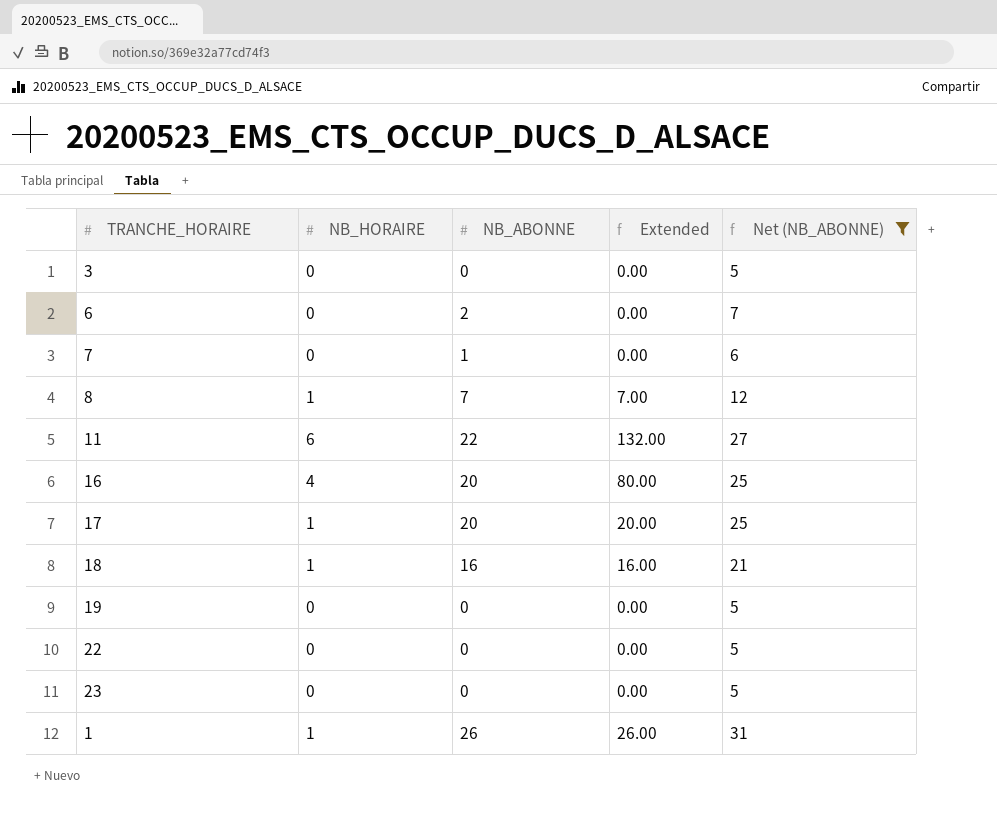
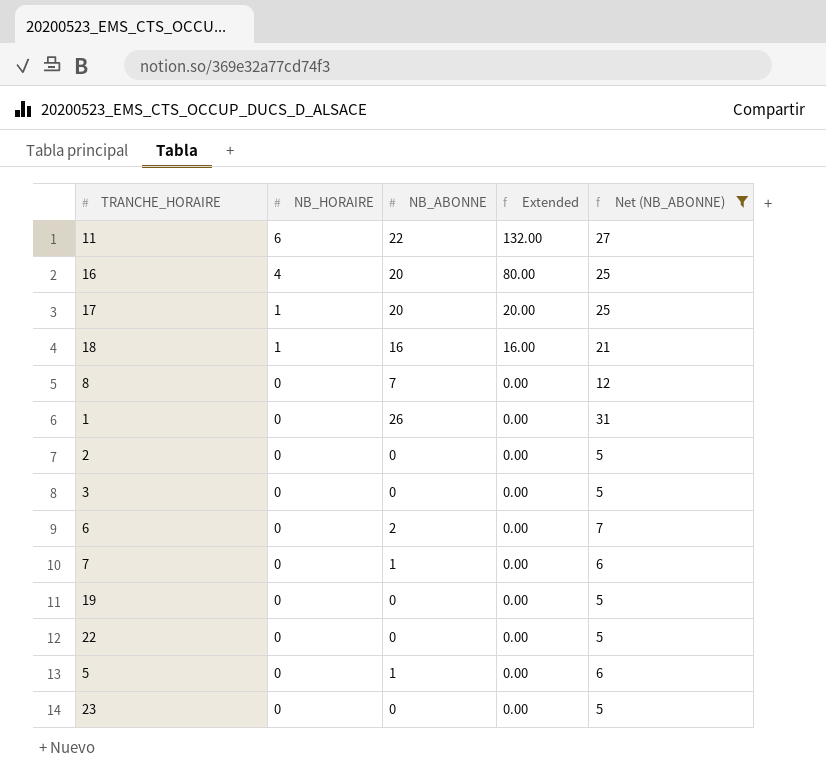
row order: none -> NB_HORAIRE descending
8 | NB_HORAIRE: 1 -> 0
8 | Extended: 7.00 -> 0.00
1 | NB_HORAIRE: 1 -> 0
1 | Extended: 26.00 -> 0.00
row 2: none -> 0 | 0 | 0.00 | 5
row 5: none -> 0 | 1 | 0.00 | 6

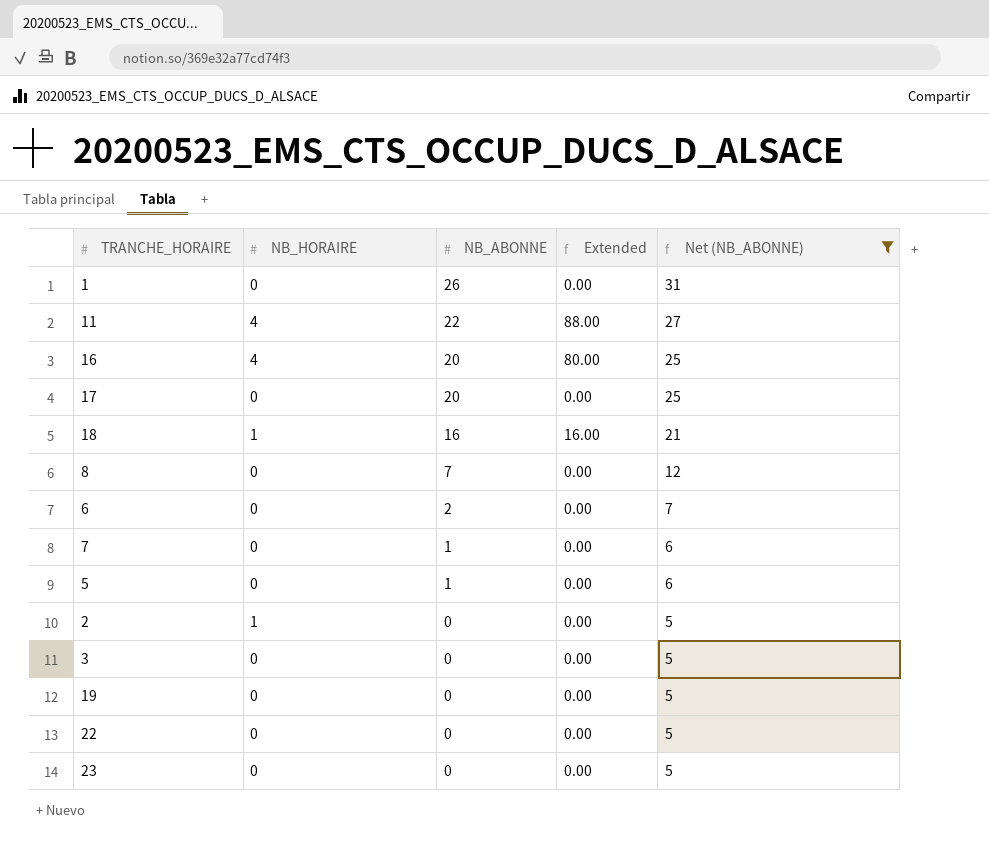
row order: NB_HORAIRE descending -> NB_ABONNE descending
11 | NB_HORAIRE: 6 -> 4
11 | Extended: 132.00 -> 88.00
17 | NB_HORAIRE: 1 -> 0
17 | Extended: 20.00 -> 0.00
2 | NB_HORAIRE: 0 -> 1

